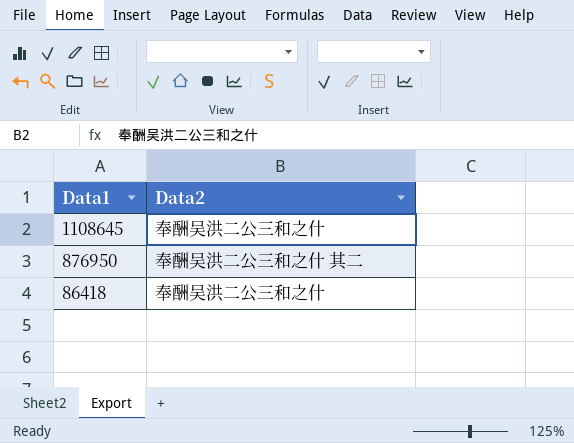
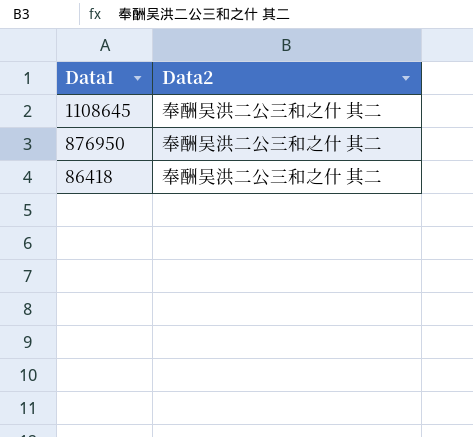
1108645 | Data2: 奉酬吴洪二公三和之什 -> 奉酬吴洪二公三和之什 其二
86418 | Data2: 奉酬吴洪二公三和之什 -> 奉酬吴洪二公三和之什 其二

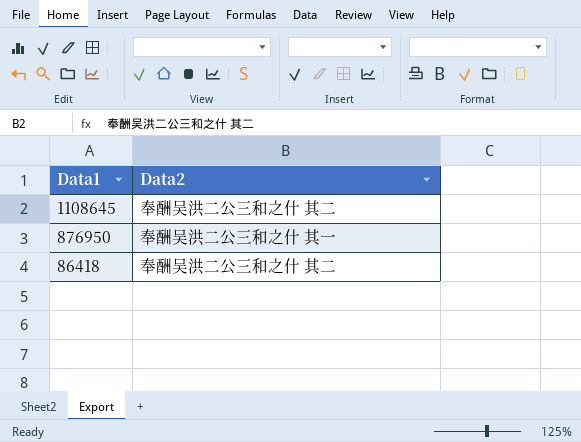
876950 | Data2: 奉酬吴洪二公三和之什 其二 -> 奉酬吴洪二公三和之什 其一

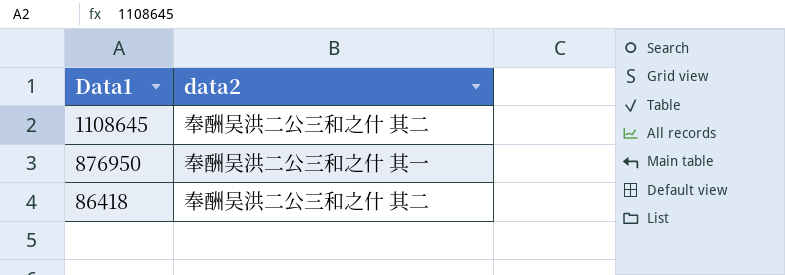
column name: Data2 -> data2

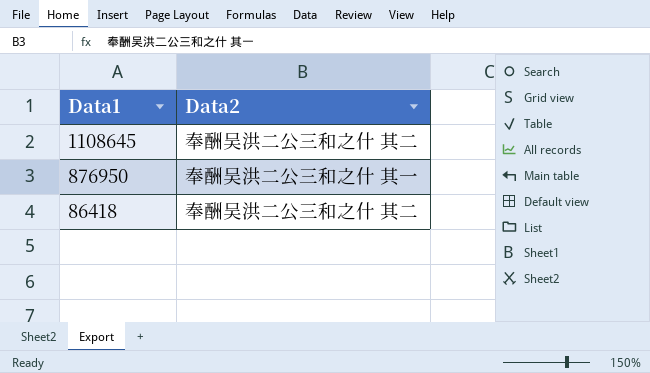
column name: data2 -> Data2

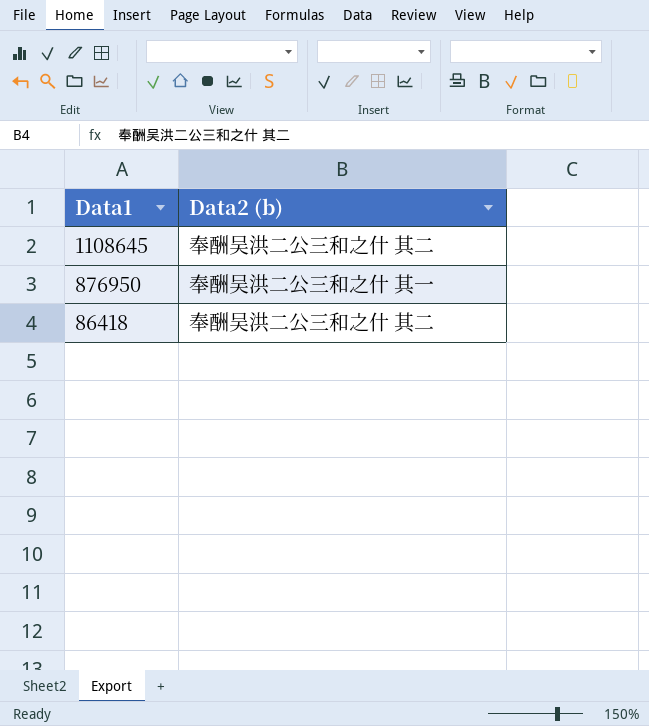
column name: Data2 -> Data2 (b)

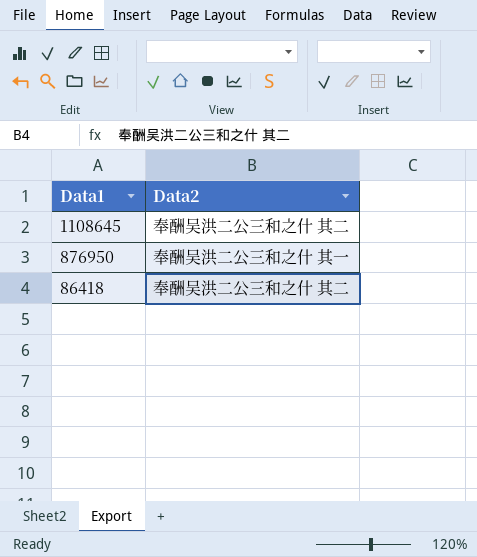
column name: Data2 (b) -> Data2

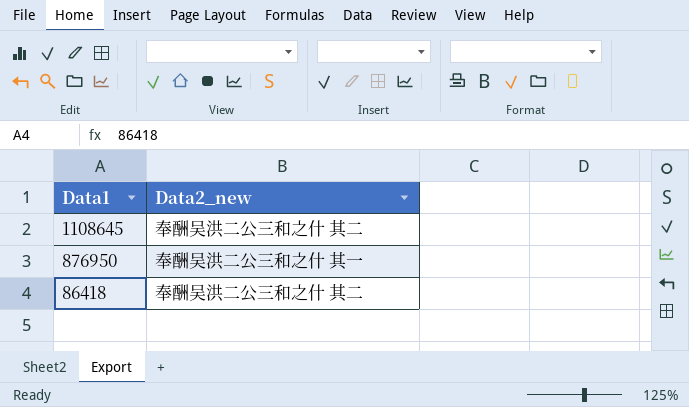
column name: Data2 -> Data2_new

